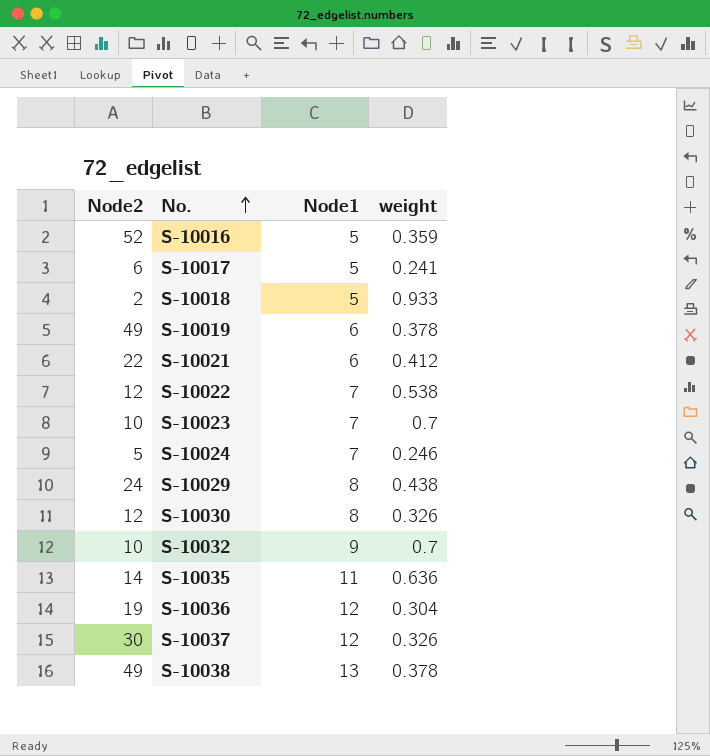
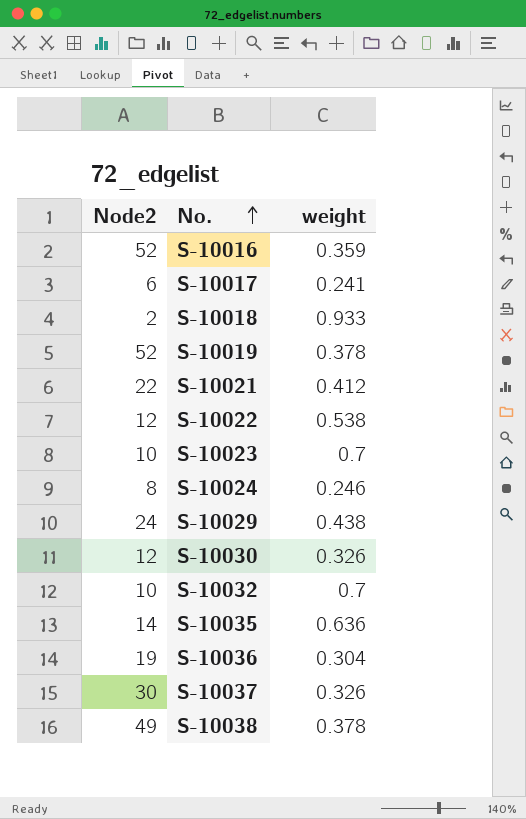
column Node1 | position: 3 -> none
S-10019 | Node2: 49 -> 52
S-10024 | Node2: 5 -> 8

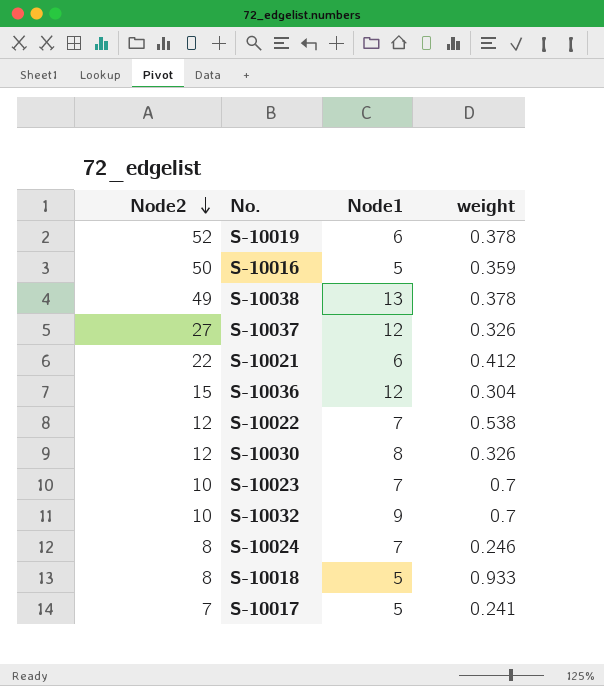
row order: No. ascending -> Node2 descending
column Node1 | position: none -> 3
row S-10029: 24 | 0.438 -> none
row S-10035: 14 | 0.636 -> none
S-10016 | Node2: 52 -> 50
S-10037 | Node2: 30 -> 27
S-10036 | Node2: 19 -> 15
S-10018 | Node2: 2 -> 8
S-10017 | Node2: 6 -> 7

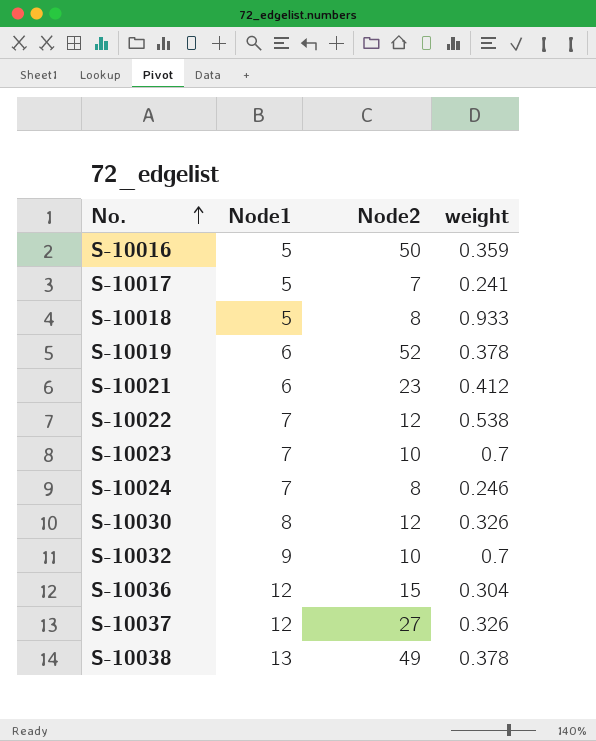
row order: Node2 descending -> No. ascending
column Node2 | position: 1 -> 3
S-10021 | Node2: 22 -> 23

